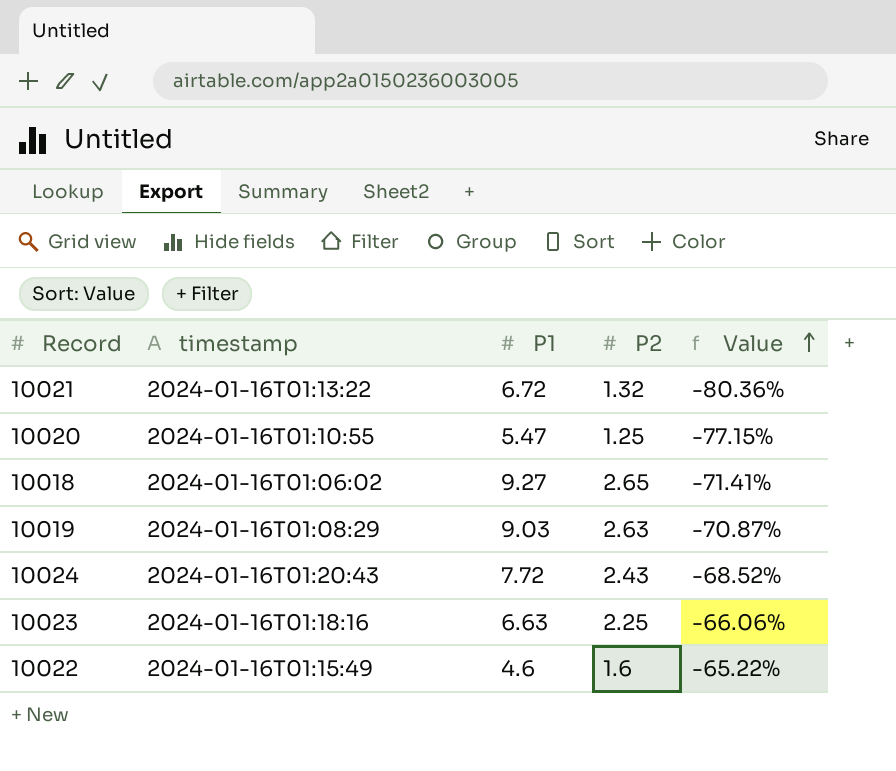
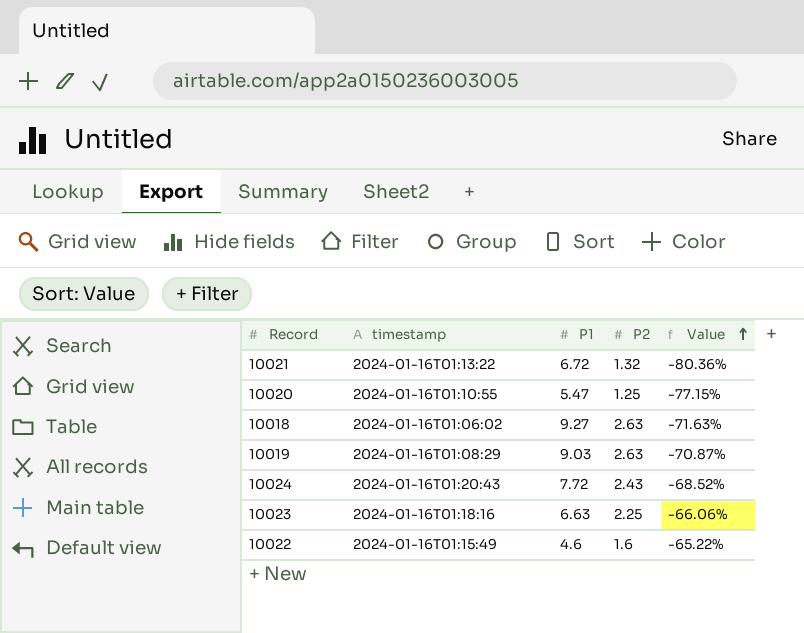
10018 | P2: 2.65 -> 2.63
10018 | Value: -71.41% -> -71.63%

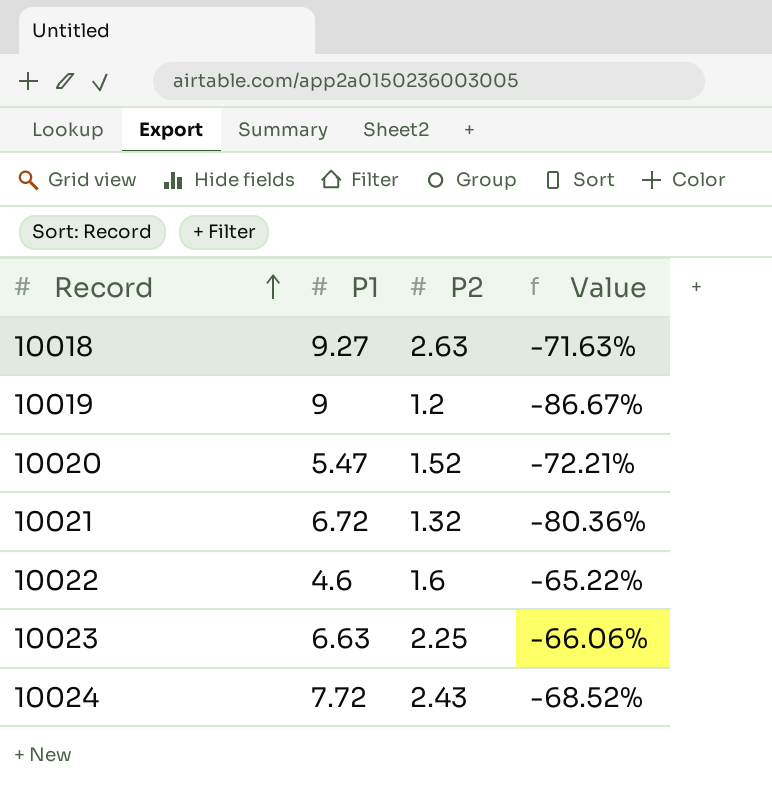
row order: Value ascending -> Record ascending
column timestamp | position: 2 -> none
10019 | P1: 9.03 -> 9
10019 | P2: 2.63 -> 1.2
10019 | Value: -70.87% -> -86.67%
10020 | P2: 1.25 -> 1.52
10020 | Value: -77.15% -> -72.21%

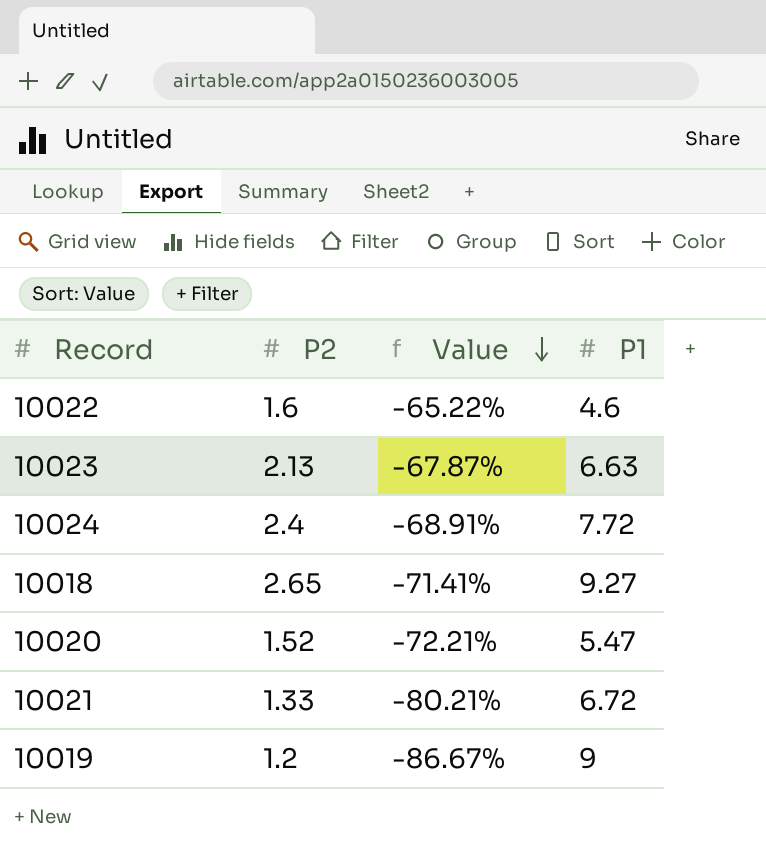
row order: Record ascending -> Value descending
column P1 | position: 2 -> 4
10023 | P2: 2.25 -> 2.13
10023 | Value: -66.06% -> -67.87%
10024 | P2: 2.43 -> 2.4
10024 | Value: -68.52% -> -68.91%
10018 | P2: 2.63 -> 2.65
10018 | Value: -71.63% -> -71.41%
10021 | P2: 1.32 -> 1.33
10021 | Value: -80.36% -> -80.21%

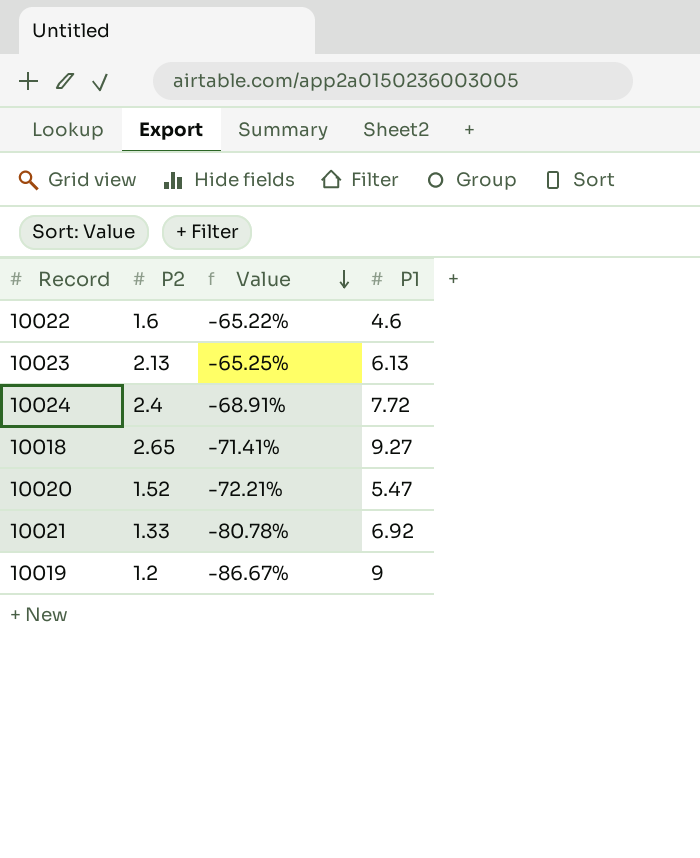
10023 | Value: -67.87% -> -65.25%
10023 | P1: 6.63 -> 6.13
10021 | Value: -80.21% -> -80.78%
10021 | P1: 6.72 -> 6.92

